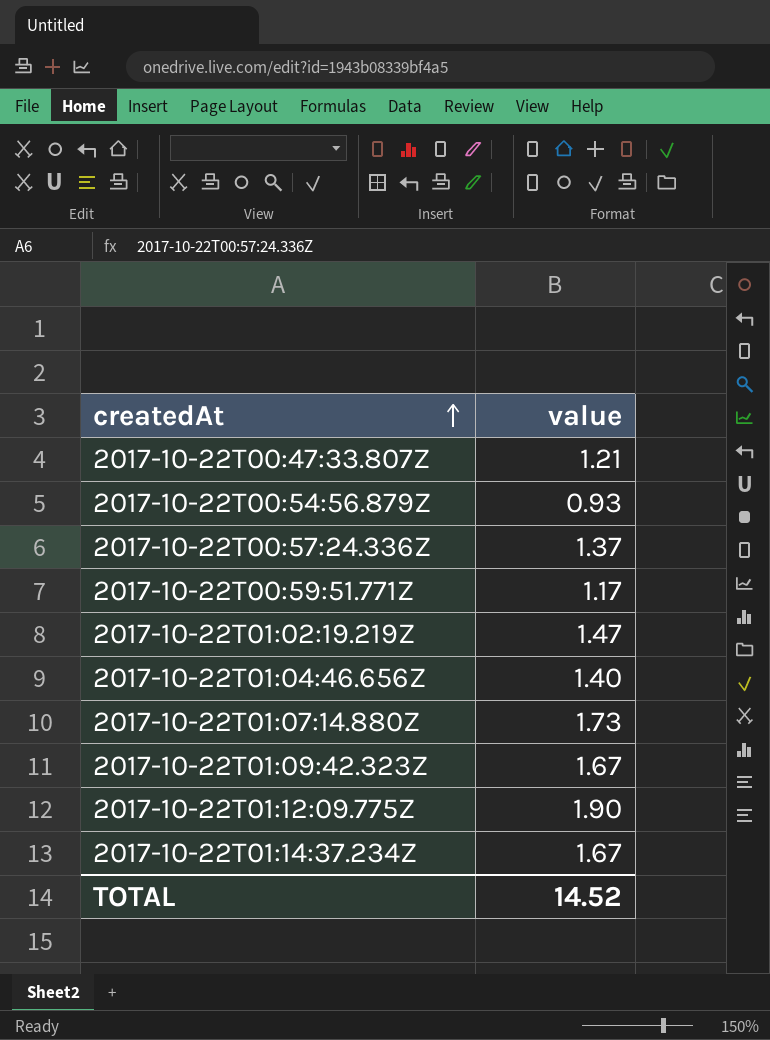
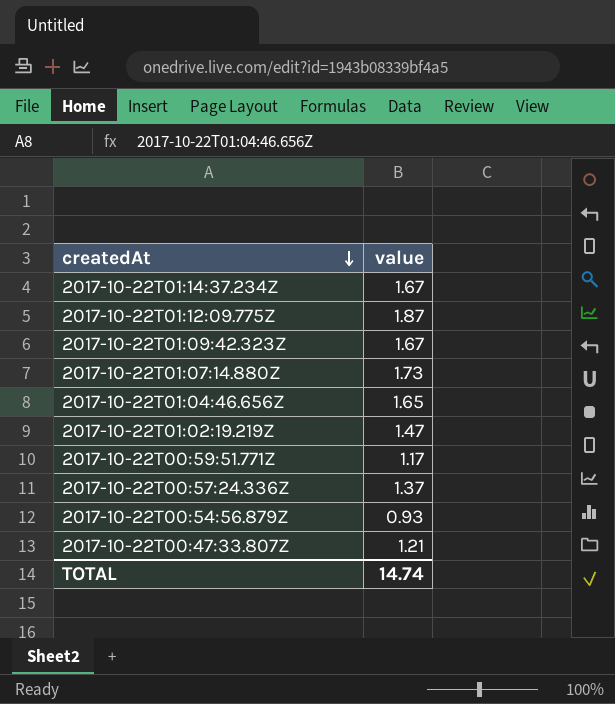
row order: createdAt ascending -> createdAt descending
2017-10-22T01:12:09.775Z | value: 1.90 -> 1.87
2017-10-22T01:04:46.656Z | value: 1.40 -> 1.65
TOTAL | value: 14.52 -> 14.74

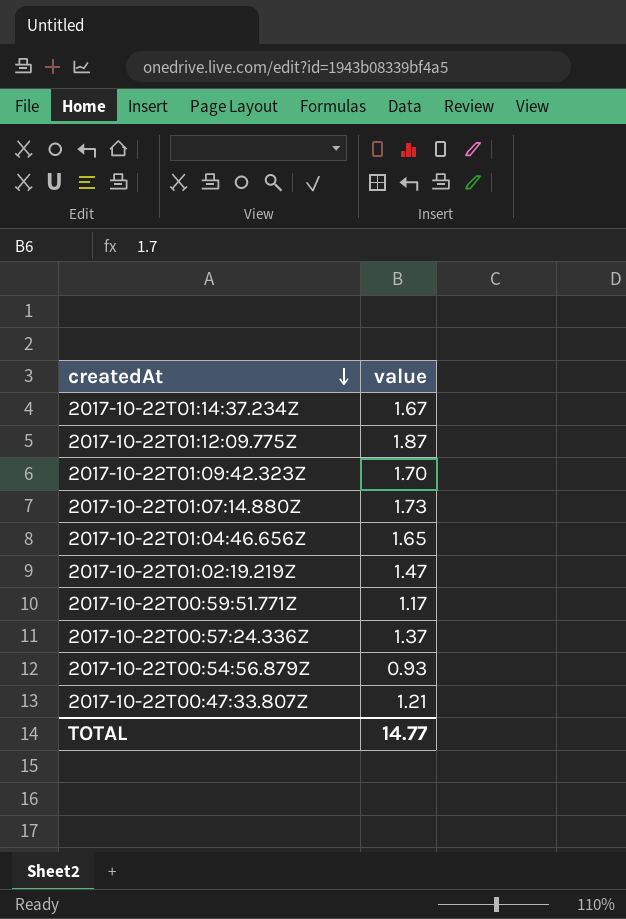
2017-10-22T01:09:42.323Z | value: 1.67 -> 1.70
TOTAL | value: 14.74 -> 14.77

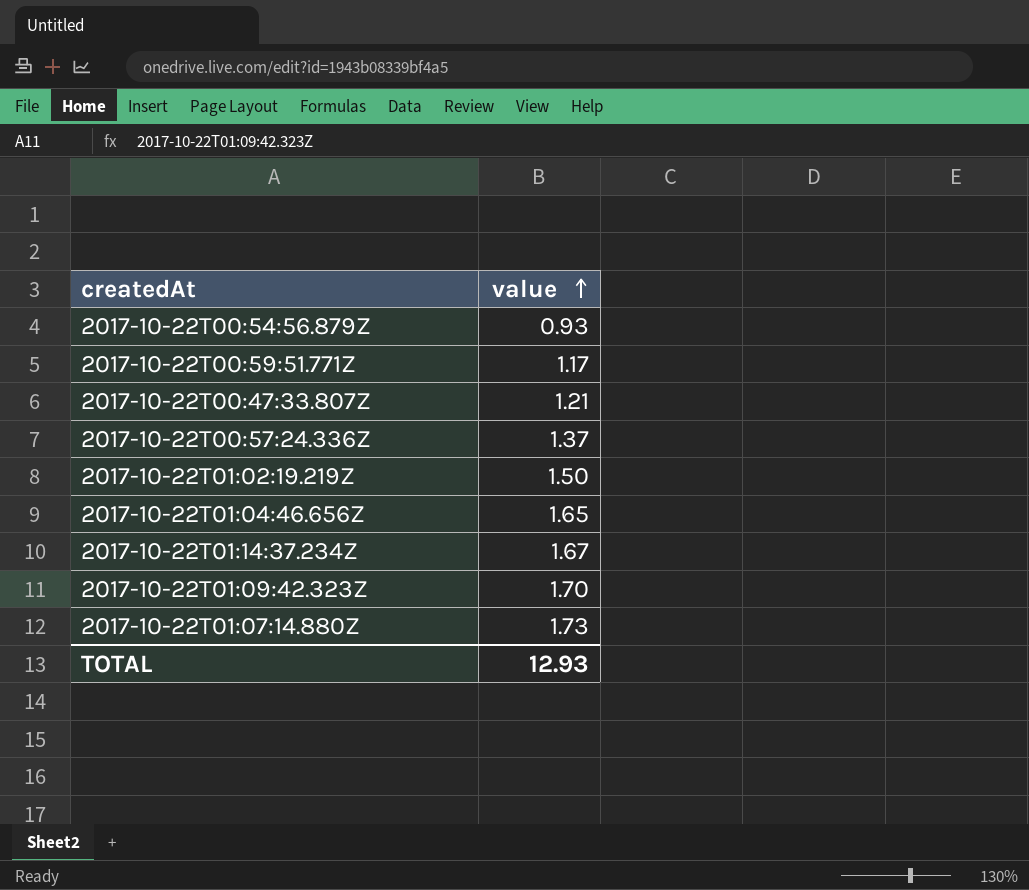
row order: createdAt descending -> value ascending
row 2017-10-22T01:12:09.775Z: 1.87 -> none
2017-10-22T01:02:19.219Z | value: 1.47 -> 1.50
TOTAL | value: 14.77 -> 12.93

